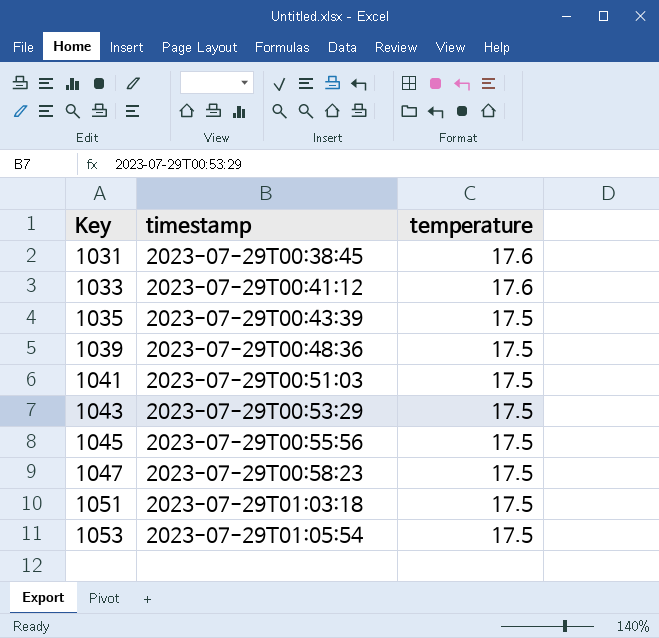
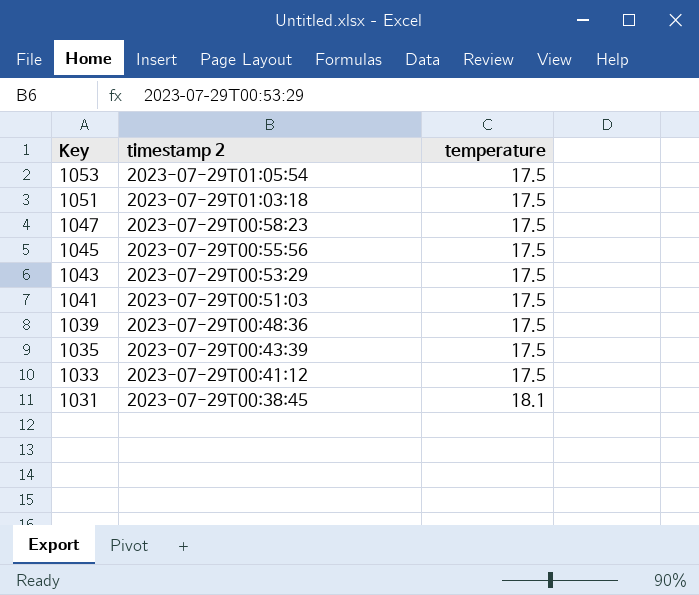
row order: Key ascending -> Key descending
column name: timestamp -> timestamp 2
1033 | temperature: 17.6 -> 17.5
1031 | temperature: 17.6 -> 18.1

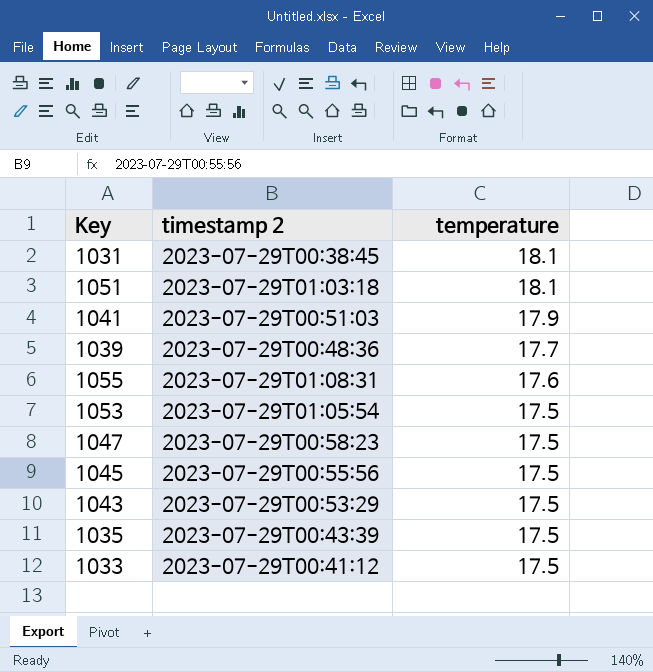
row order: Key descending -> temperature descending
1051 | temperature: 17.5 -> 18.1
1041 | temperature: 17.5 -> 17.9
1039 | temperature: 17.5 -> 17.7
row 1055: none -> 2023-07-29T01:08:31 | 17.6

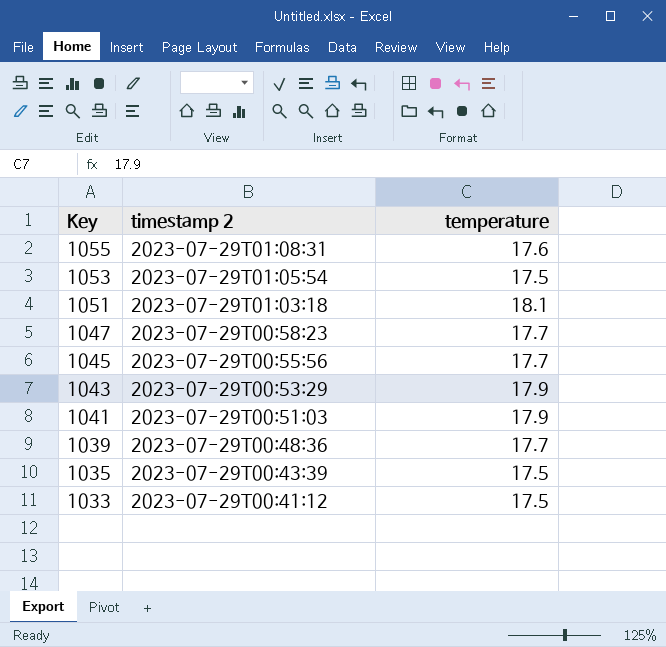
row order: temperature descending -> Key descending
row 1031: 2023-07-29T00:38:45 | 18.1 -> none
1047 | temperature: 17.5 -> 17.7
1045 | temperature: 17.5 -> 17.7
1043 | temperature: 17.5 -> 17.9

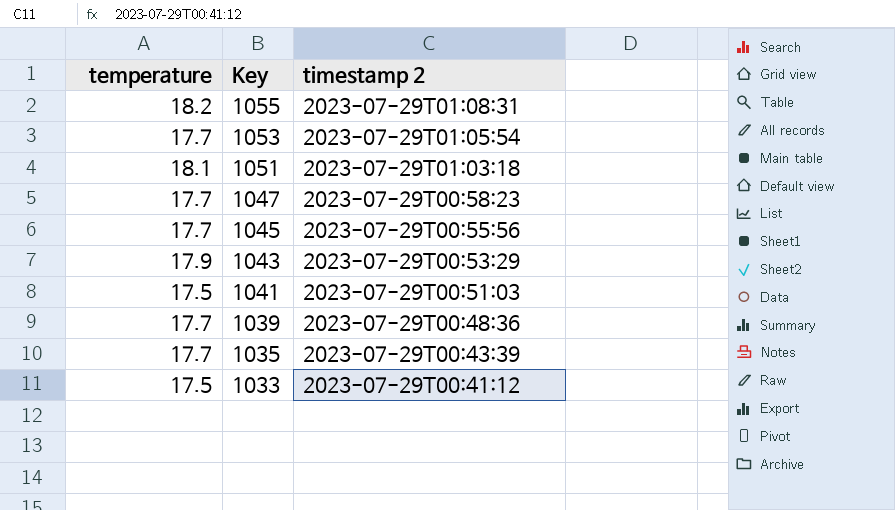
column temperature | position: 3 -> 1
1055 | temperature: 17.6 -> 18.2
1053 | temperature: 17.5 -> 17.7
1041 | temperature: 17.9 -> 17.5
1035 | temperature: 17.5 -> 17.7

